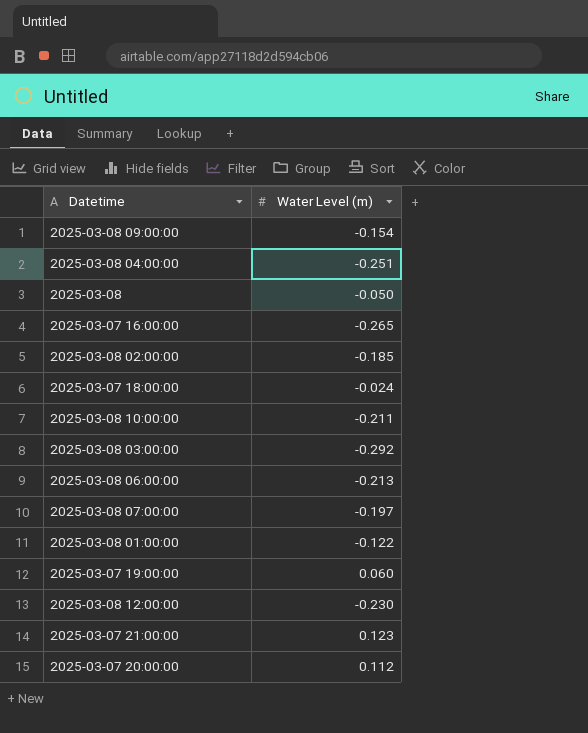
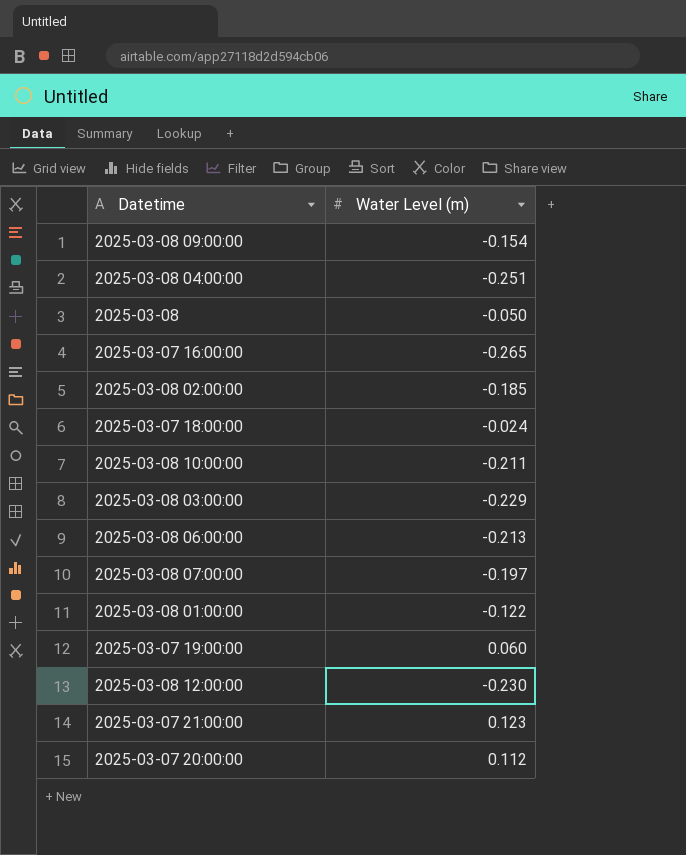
2025-03-08 03:00:00 | Water Level (m): -0.292 -> -0.229

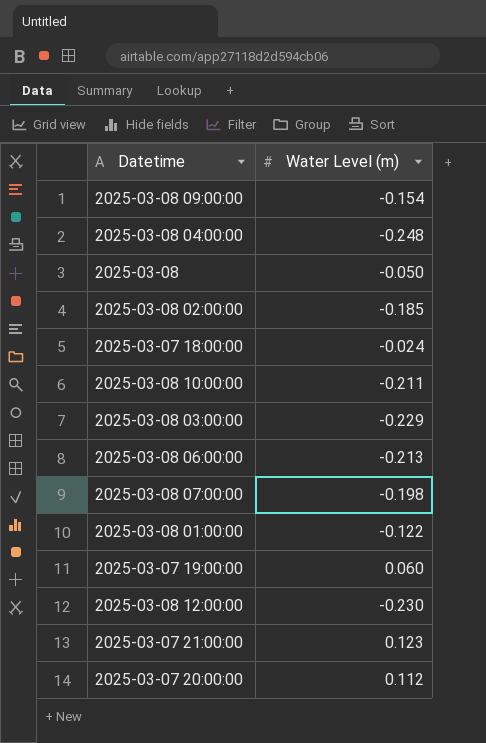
row 2025-03-07 16:00:00: -0.265 -> none
2025-03-08 04:00:00 | Water Level (m): -0.251 -> -0.248
2025-03-08 07:00:00 | Water Level (m): -0.197 -> -0.198

